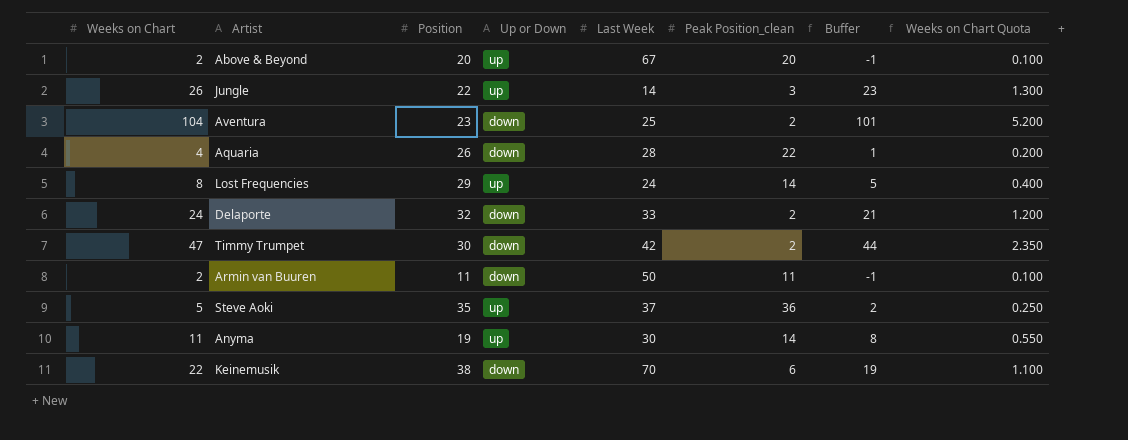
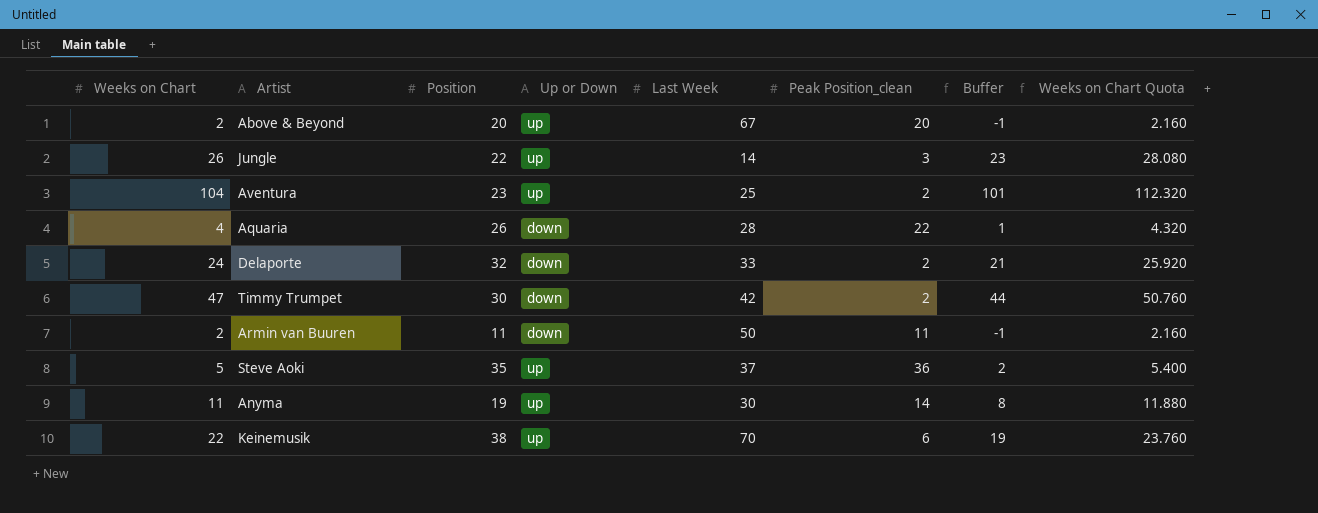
column Weeks on Chart Quota | formula: [Weeks on Chart] * 0.05 -> [Weeks on Chart] * 1.08
row Lost Frequencies: 8 | 29 | up | 24 | 14 | 5 | 0.400 -> none
Aventura | Up or Down: down -> up
Keinemusik | Up or Down: down -> up

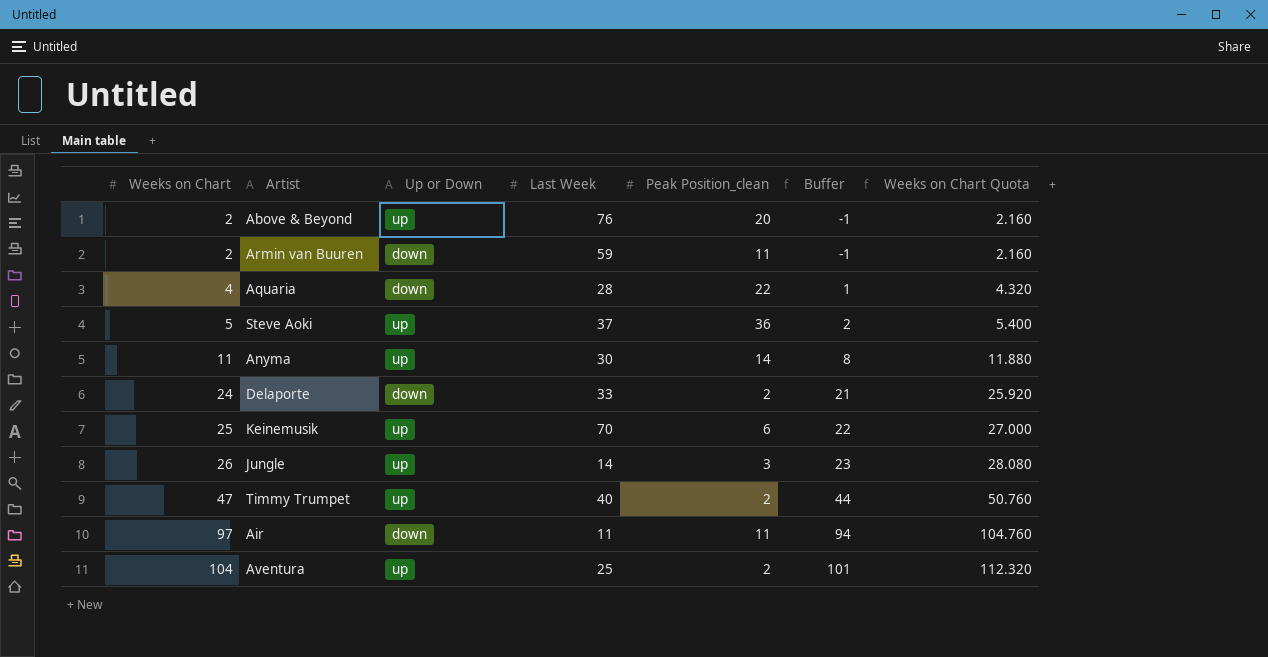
row order: none -> Weeks on Chart ascending
column Position | position: 3 -> none
Above & Beyond | Last Week: 67 -> 76
Armin van Buuren | Last Week: 50 -> 59
Keinemusik | Weeks on Chart: 22 -> 25
Keinemusik | Buffer: 19 -> 22
Keinemusik | Weeks on Chart Quota: 23.760 -> 27.000
Timmy Trumpet | Up or Down: down -> up
Timmy Trumpet | Last Week: 42 -> 40
row Air: none -> 97 | down | 11 | 11 | 94 | 104.760

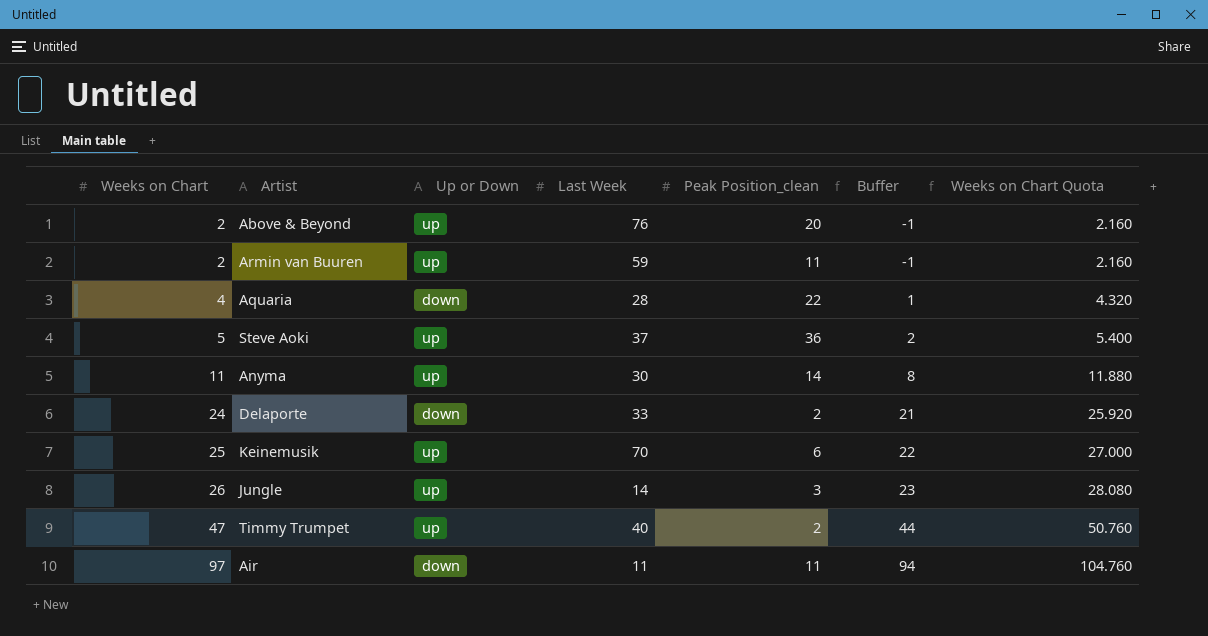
row Aventura: 104 | up | 25 | 2 | 101 | 112.320 -> none
Armin van Buuren | Up or Down: down -> up

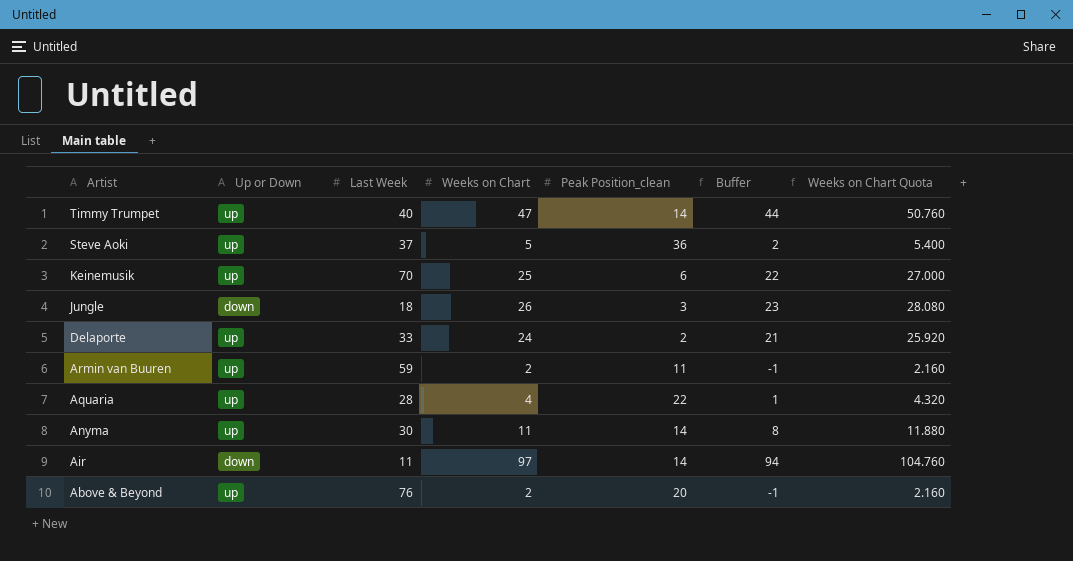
row order: Weeks on Chart ascending -> Artist descending
column Weeks on Chart | position: 1 -> 4
Timmy Trumpet | Peak Position_clean: 2 -> 14
Jungle | Up or Down: up -> down
Jungle | Last Week: 14 -> 18
Delaporte | Up or Down: down -> up
Aquaria | Up or Down: down -> up
Air | Peak Position_clean: 11 -> 14

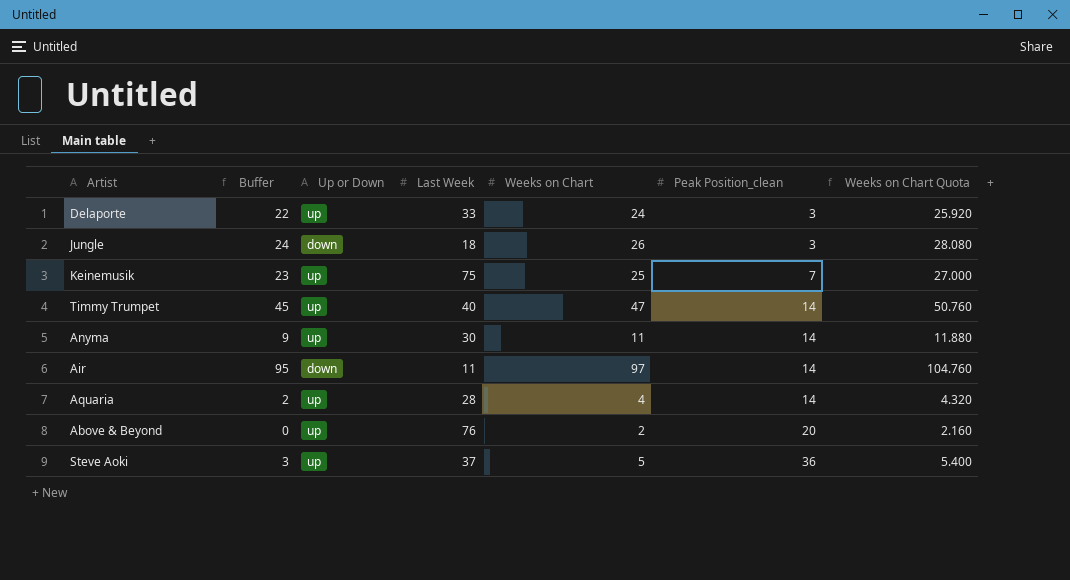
row order: Artist descending -> Peak Position_clean ascending
column Buffer | formula: [Weeks on Chart] - 3 -> [Weeks on Chart] - 2
column Buffer | position: 6 -> 2
row Armin van Buuren: up | 59 | 2 | 11 | -1 | 2.160 -> none
Delaporte | Peak Position_clean: 2 -> 3
Keinemusik | Last Week: 70 -> 75
Keinemusik | Peak Position_clean: 6 -> 7
Aquaria | Peak Position_clean: 22 -> 14

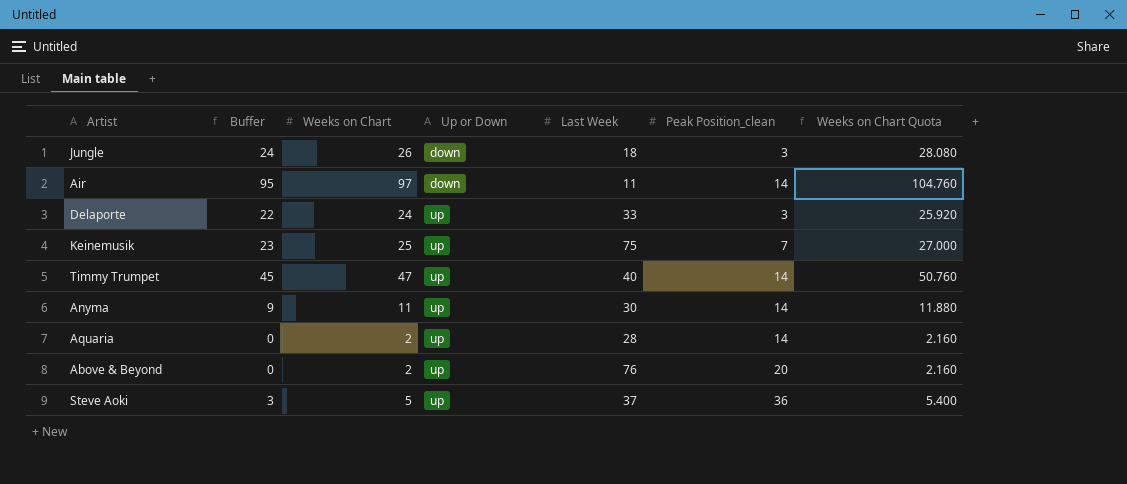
row order: Peak Position_clean ascending -> Up or Down ascending
column Weeks on Chart | position: 5 -> 3
Aquaria | Buffer: 2 -> 0
Aquaria | Weeks on Chart: 4 -> 2
Aquaria | Weeks on Chart Quota: 4.320 -> 2.160

